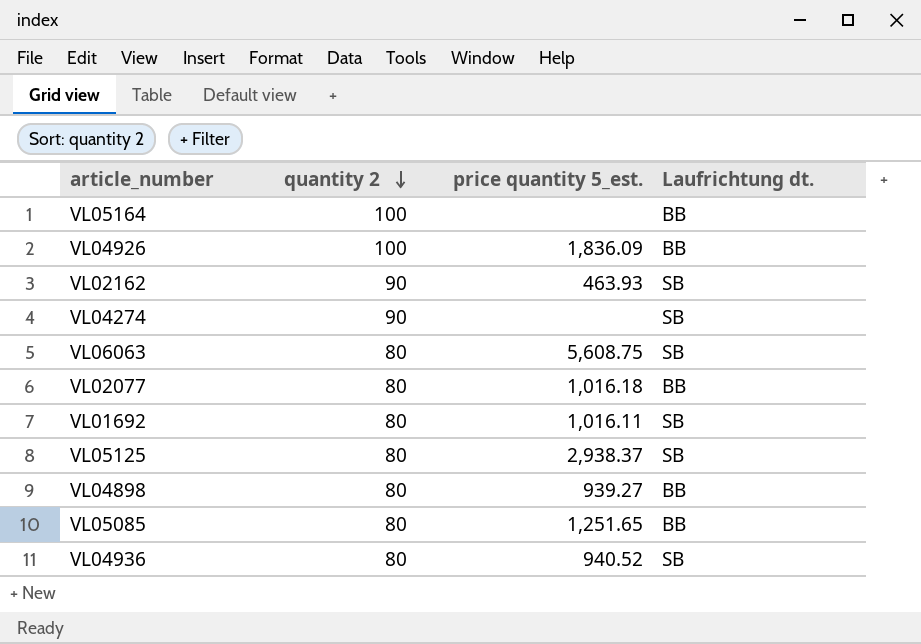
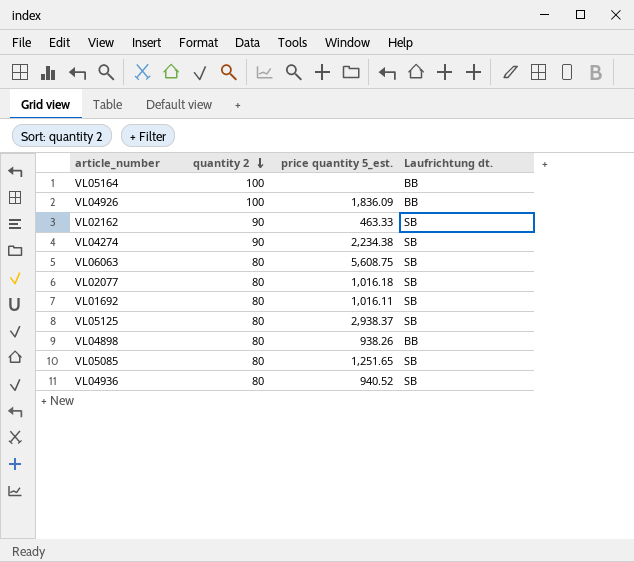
VL02162 | price quantity 5_est.: 463.93 -> 463.33
VL04274 | price quantity 5_est.: none -> 2,234.38
VL02077 | Laufrichtung dt.: BB -> SB
VL04898 | price quantity 5_est.: 939.27 -> 938.26
VL05085 | Laufrichtung dt.: BB -> SB

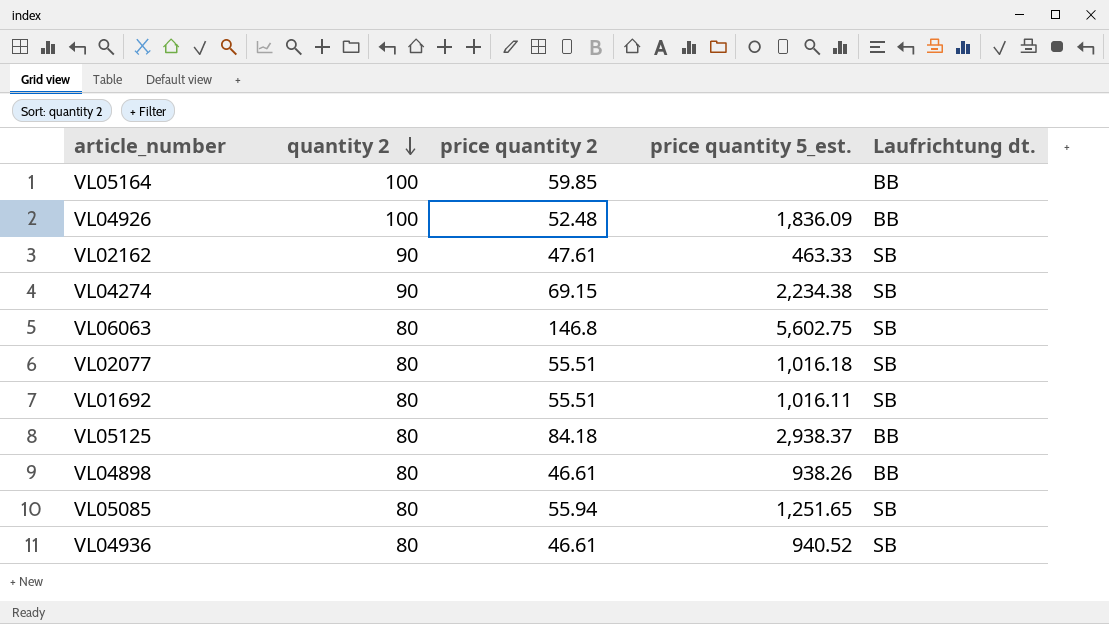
column price quantity 2 | position: none -> 3
VL06063 | price quantity 5_est.: 5,608.75 -> 5,602.75
VL05125 | Laufrichtung dt.: SB -> BB

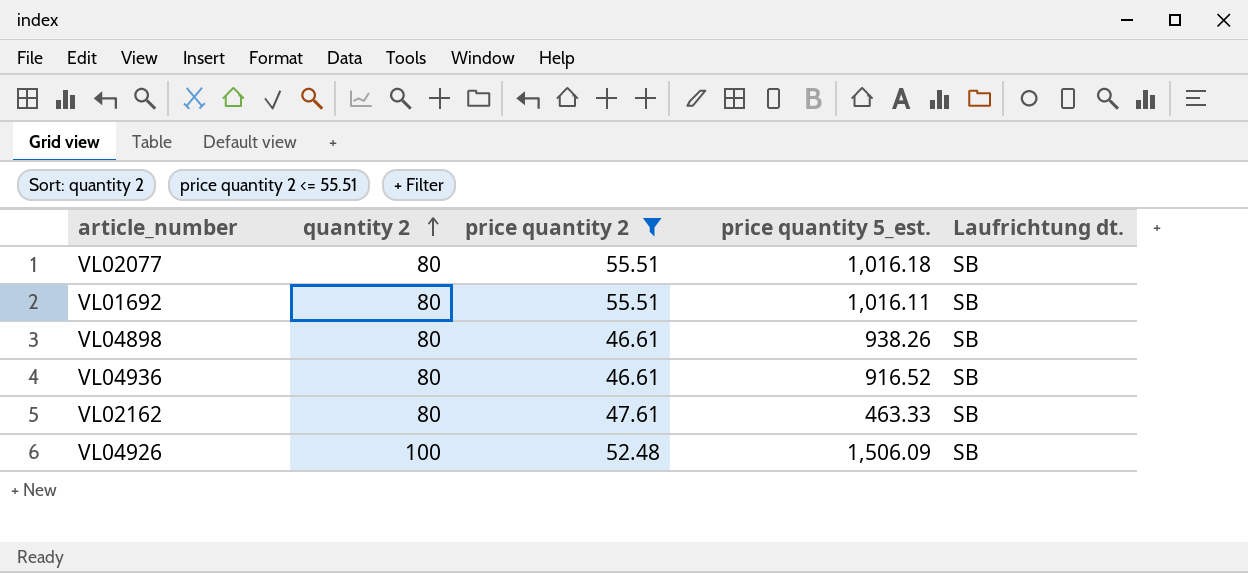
filter: none -> price quantity 2 <= 55.51
row order: quantity 2 descending -> quantity 2 ascending
VL04898 | Laufrichtung dt.: BB -> SB
VL04936 | price quantity 5_est.: 940.52 -> 916.52
VL02162 | quantity 2: 90 -> 80
VL04926 | price quantity 5_est.: 1,836.09 -> 1,506.09
VL04926 | Laufrichtung dt.: BB -> SB

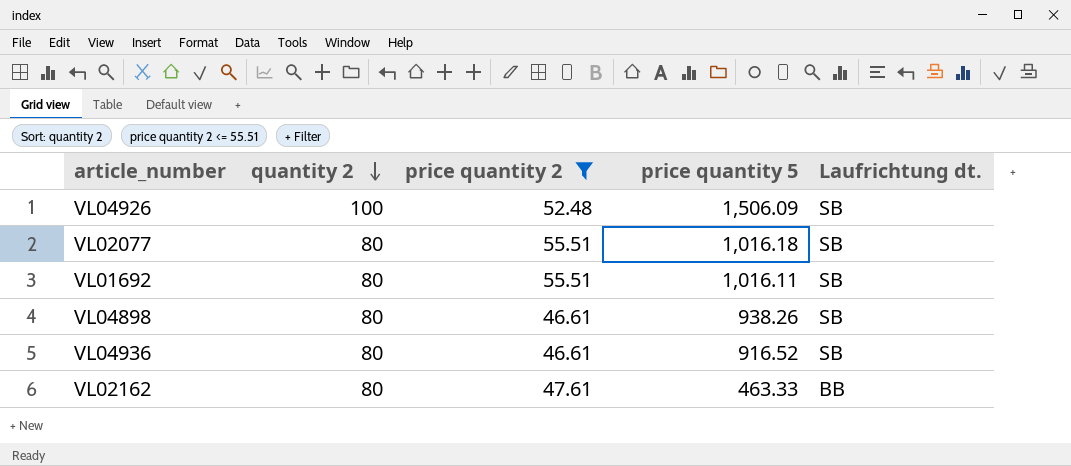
row order: quantity 2 ascending -> quantity 2 descending
column name: price quantity 5_est. -> price quantity 5
VL02162 | Laufrichtung dt.: SB -> BB

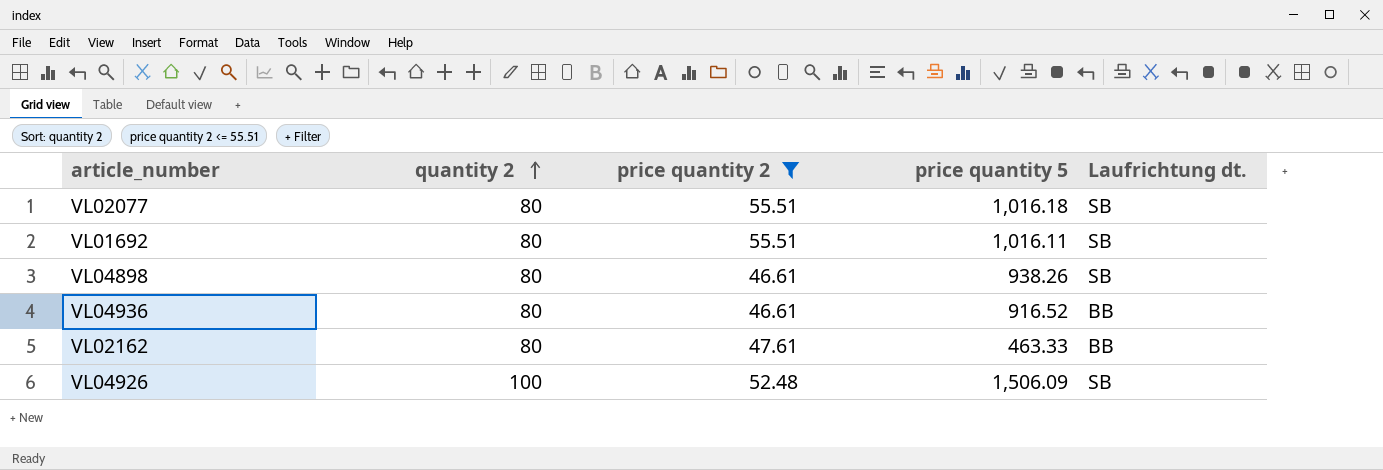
row order: quantity 2 descending -> quantity 2 ascending
VL04936 | Laufrichtung dt.: SB -> BB

